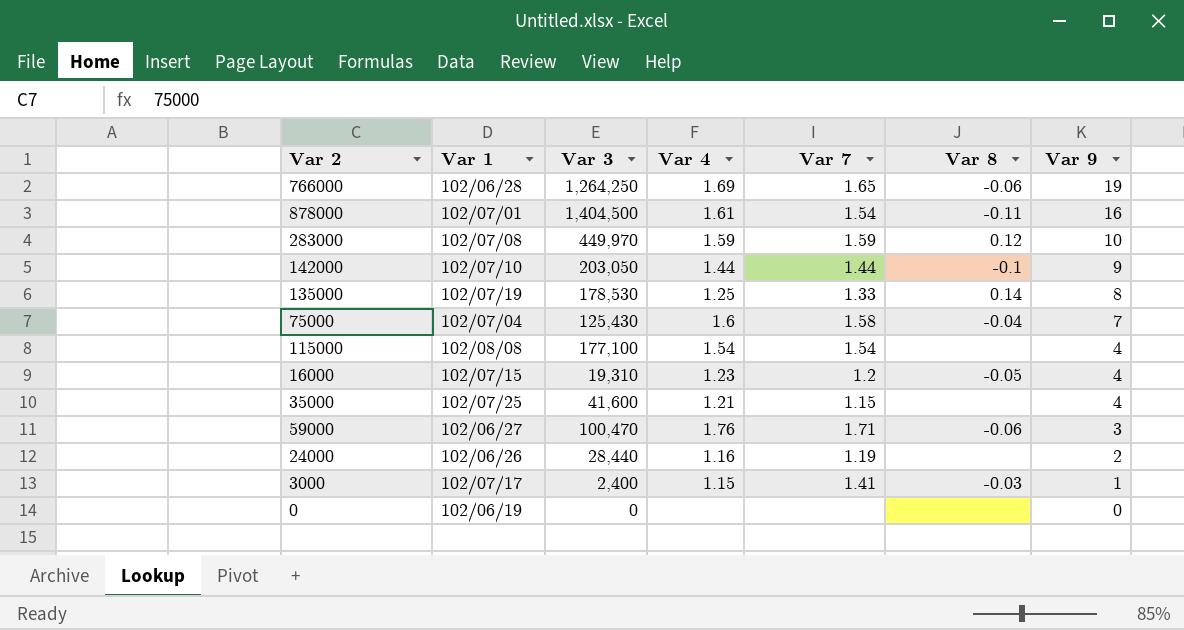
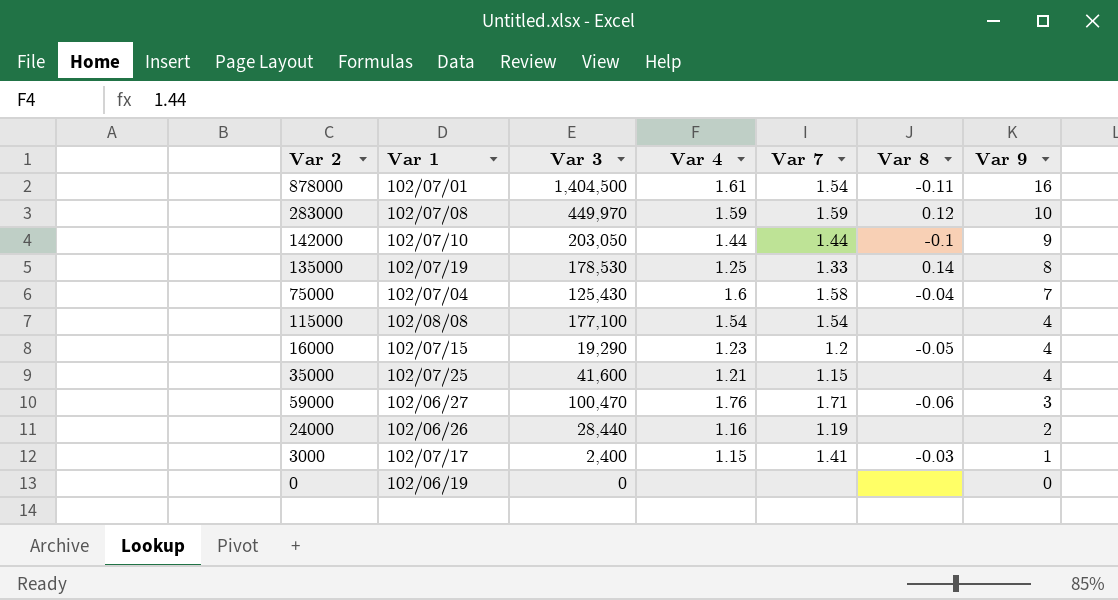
row 766000: 102/06/28 | 1,264,250 | 1.69 | 1.65 | -0.06 | 19 -> none
16000 | Var 3: 19,310 -> 19,290

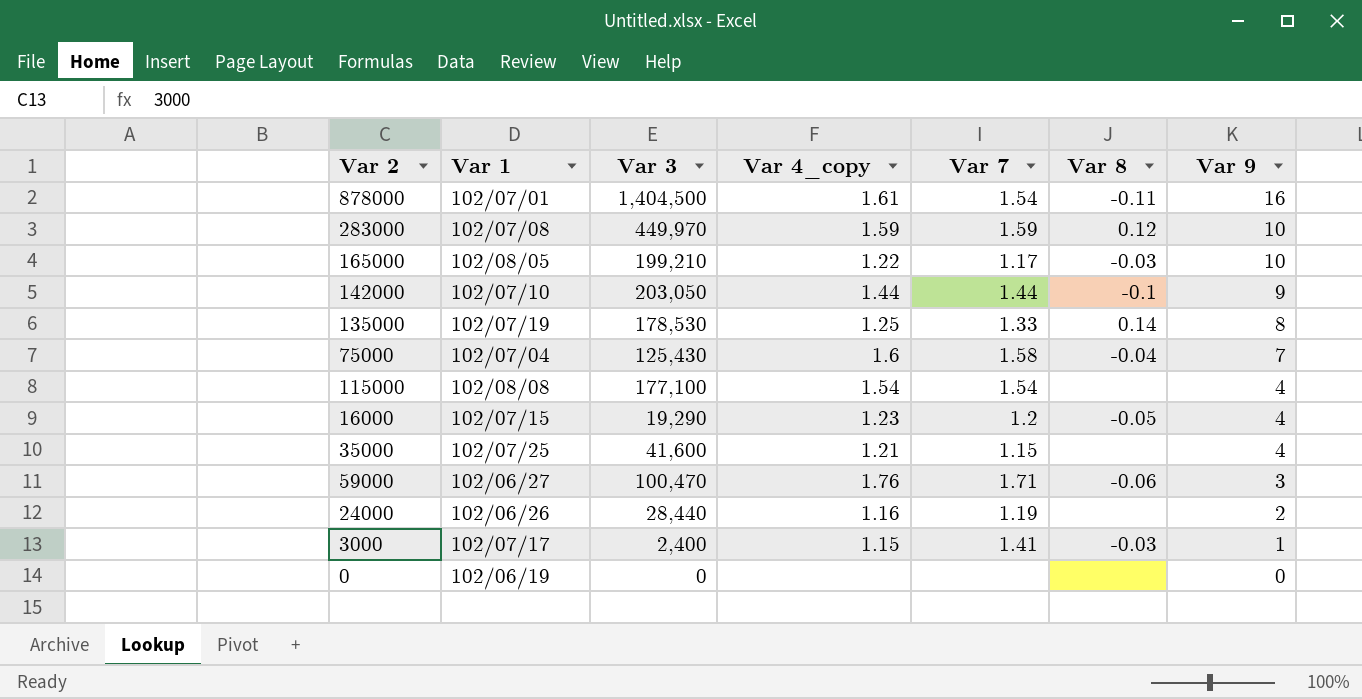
column name: Var 4 -> Var 4_copy
row 165000: none -> 102/08/05 | 199,210 | 1.22 | 1.17 | -0.03 | 10

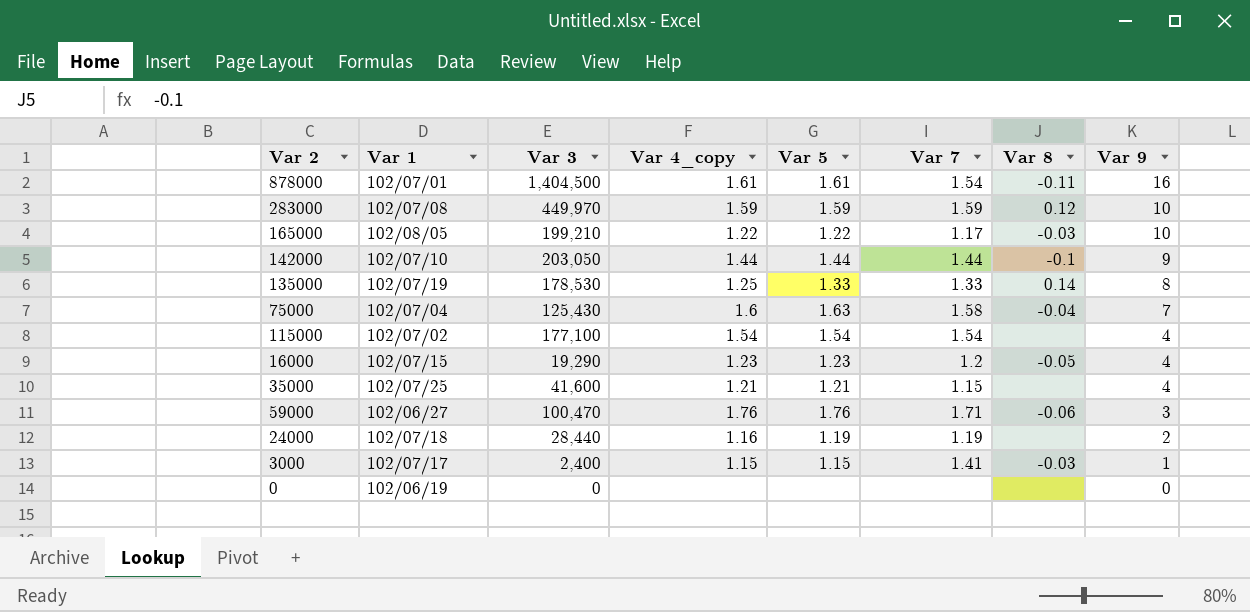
column Var 5 | position: none -> 5
115000 | Var 1: 102/08/08 -> 102/07/02
24000 | Var 1: 102/06/26 -> 102/07/18

